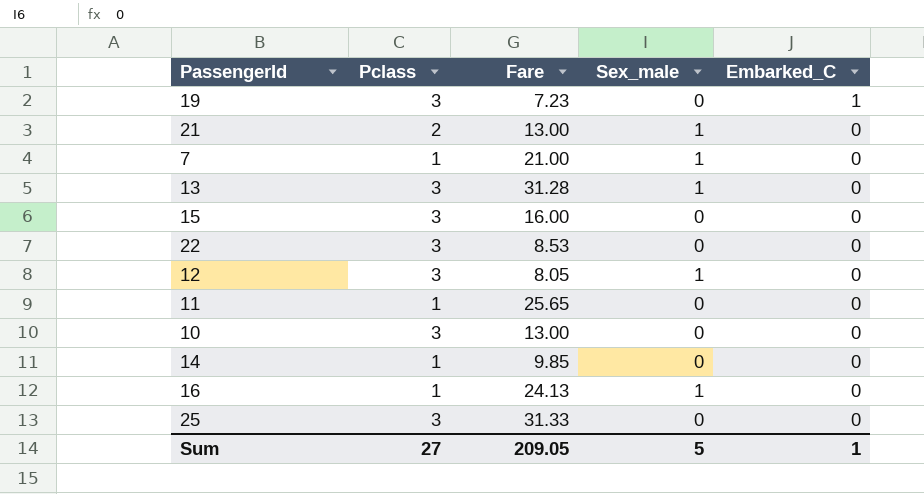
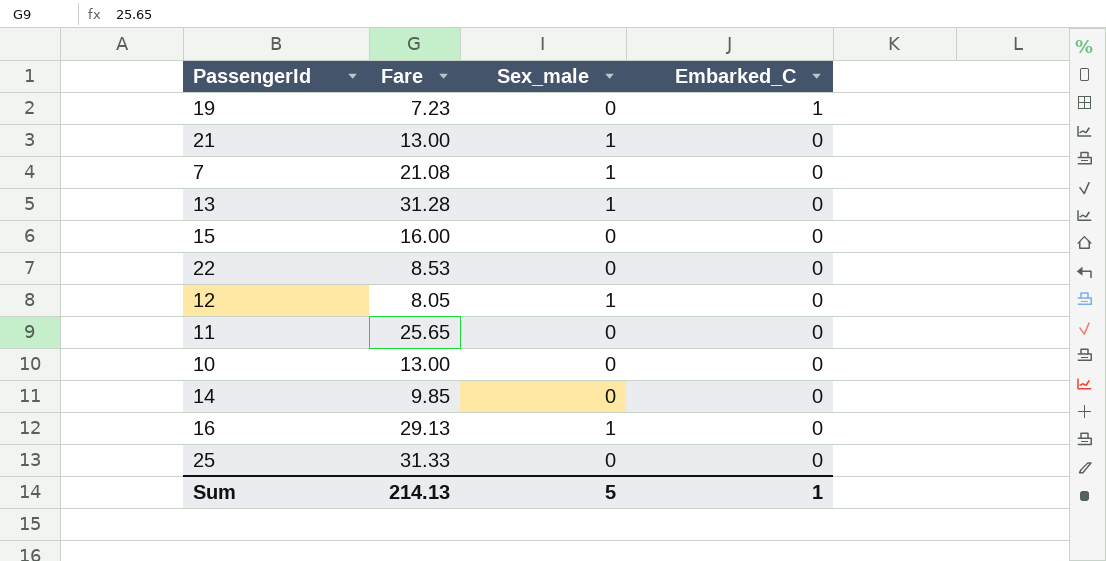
column Pclass | position: 2 -> none
7 | Fare: 21.00 -> 21.08
16 | Fare: 24.13 -> 29.13
Sum | Fare: 209.05 -> 214.13

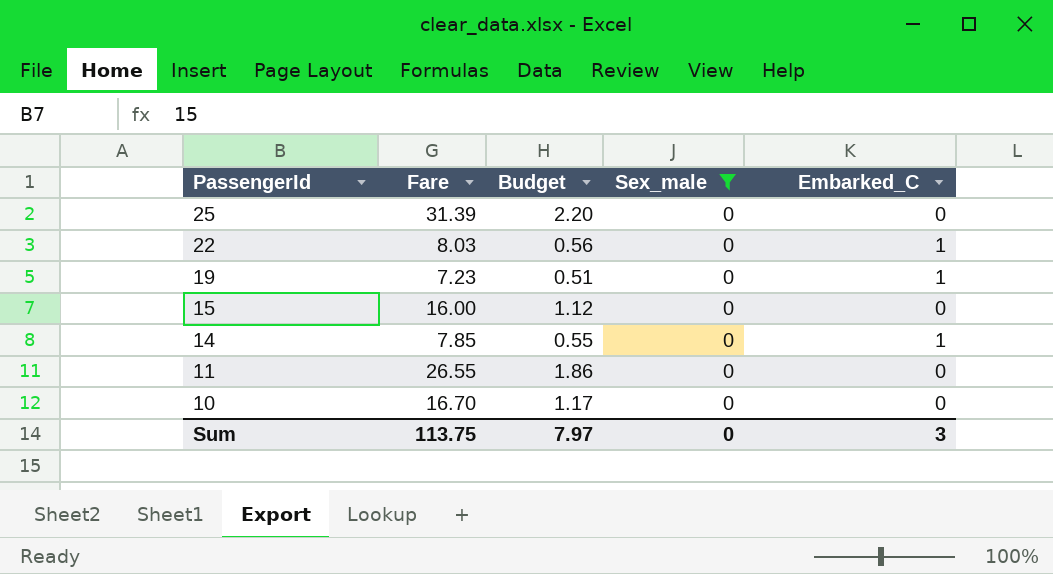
filter: none -> Sex_male = 0
row order: Embarked_C descending -> PassengerId descending
column Budget | formula: none -> [Fare] * 0.07
25 | Fare: 31.33 -> 31.39
22 | Fare: 8.53 -> 8.03
22 | Embarked_C: 0 -> 1
14 | Fare: 9.85 -> 7.85
14 | Embarked_C: 0 -> 1
11 | Fare: 25.65 -> 26.55
10 | Fare: 13.00 -> 16.70
Sum | Fare: 214.13 -> 113.75
Sum | Sex_male: 5 -> 0
Sum | Embarked_C: 1 -> 3

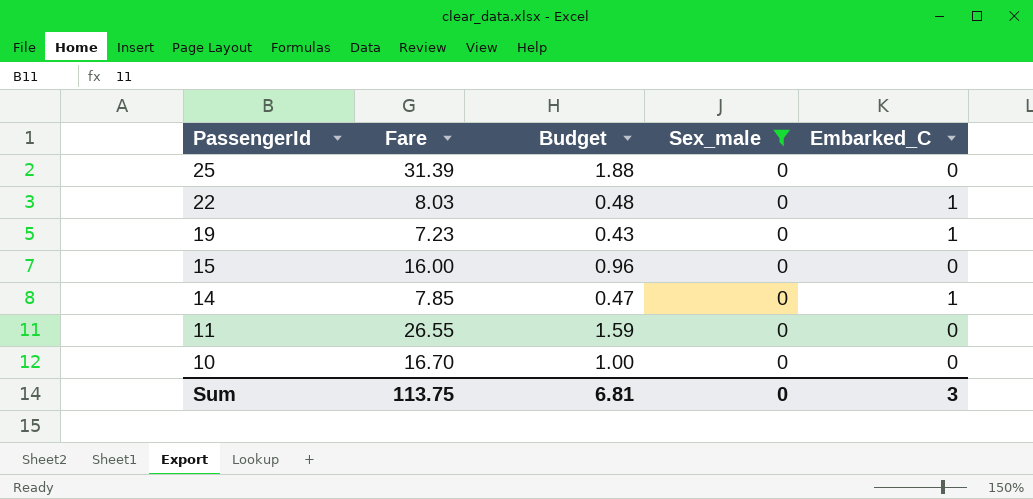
column Budget | formula: [Fare] * 0.07 -> [Fare] * 0.06
Sum | Budget: 7.97 -> 6.81

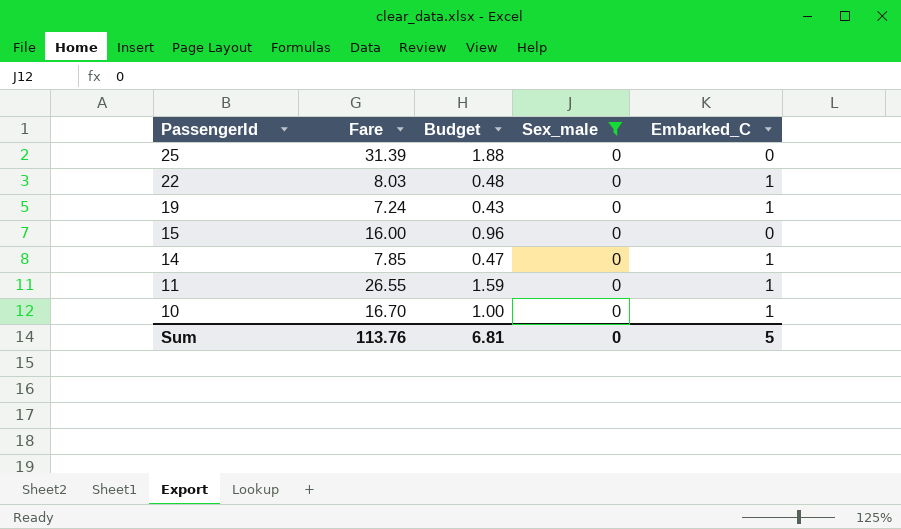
19 | Fare: 7.23 -> 7.24
11 | Embarked_C: 0 -> 1
10 | Embarked_C: 0 -> 1
Sum | Fare: 113.75 -> 113.76
Sum | Embarked_C: 3 -> 5

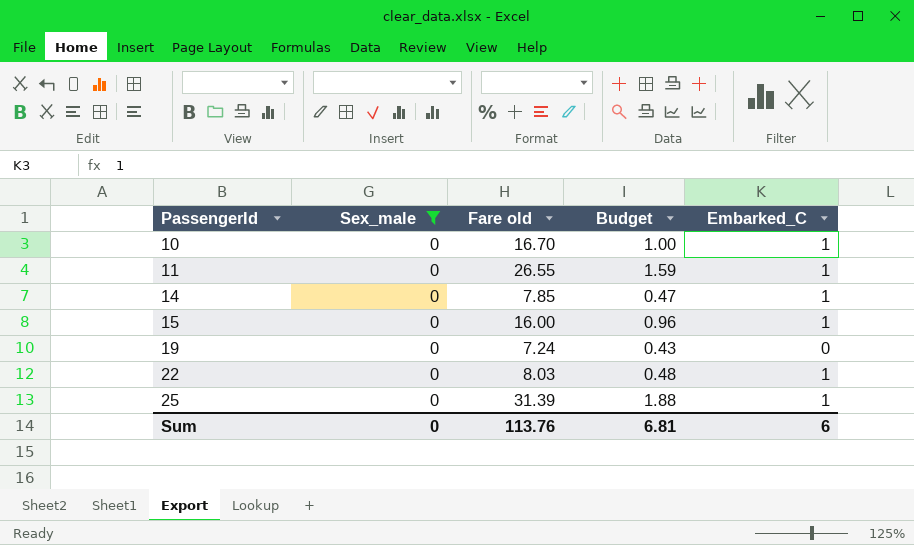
row order: PassengerId descending -> PassengerId ascending
column Sex_male | position: 4 -> 2
column name: Fare -> Fare old
15 | Embarked_C: 0 -> 1
19 | Embarked_C: 1 -> 0
25 | Embarked_C: 0 -> 1
Sum | Embarked_C: 5 -> 6

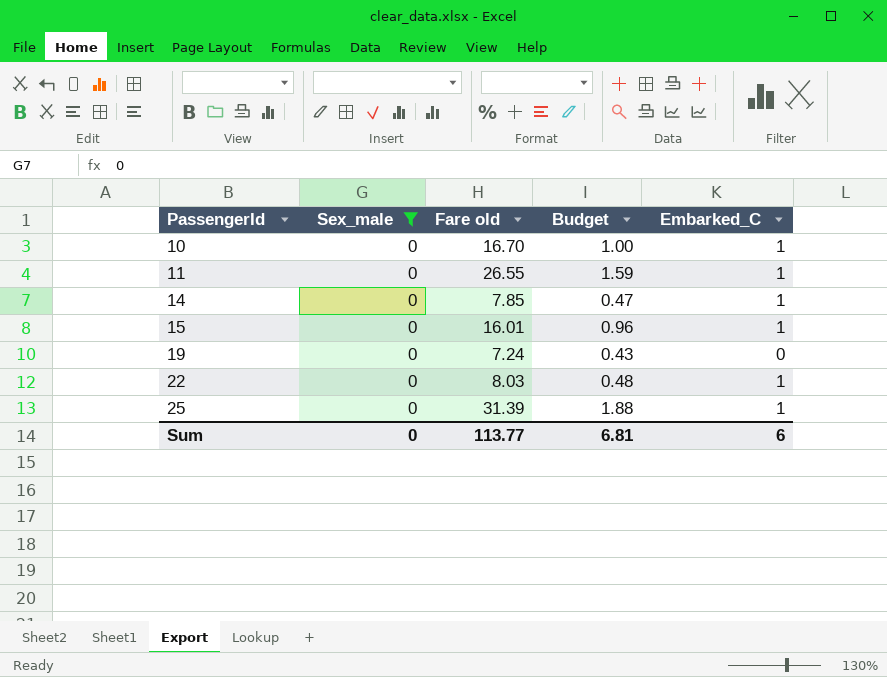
15 | Fare old: 16.00 -> 16.01
Sum | Fare old: 113.76 -> 113.77

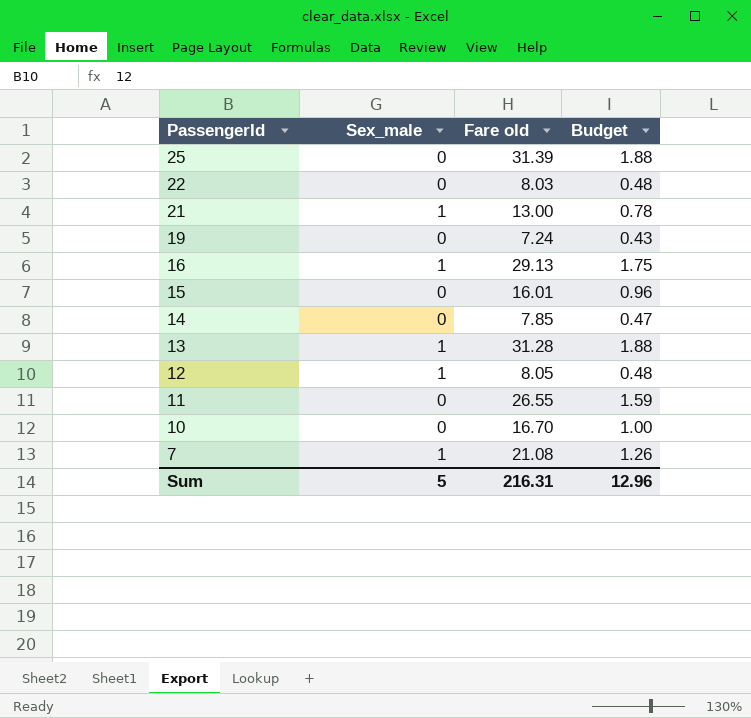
filter: Sex_male = 0 -> none
row order: PassengerId ascending -> PassengerId descending
column Embarked_C | position: 5 -> none
Sum | Sex_male: 0 -> 5
Sum | Fare old: 113.77 -> 216.31
Sum | Budget: 6.81 -> 12.96

